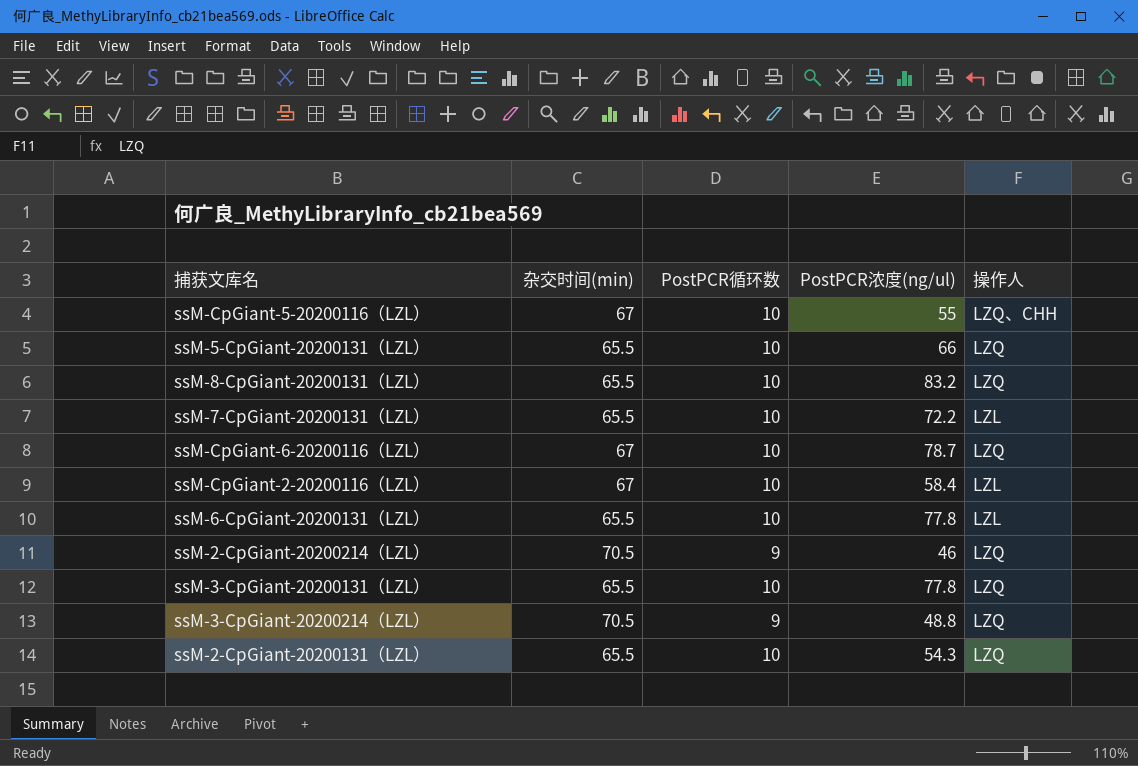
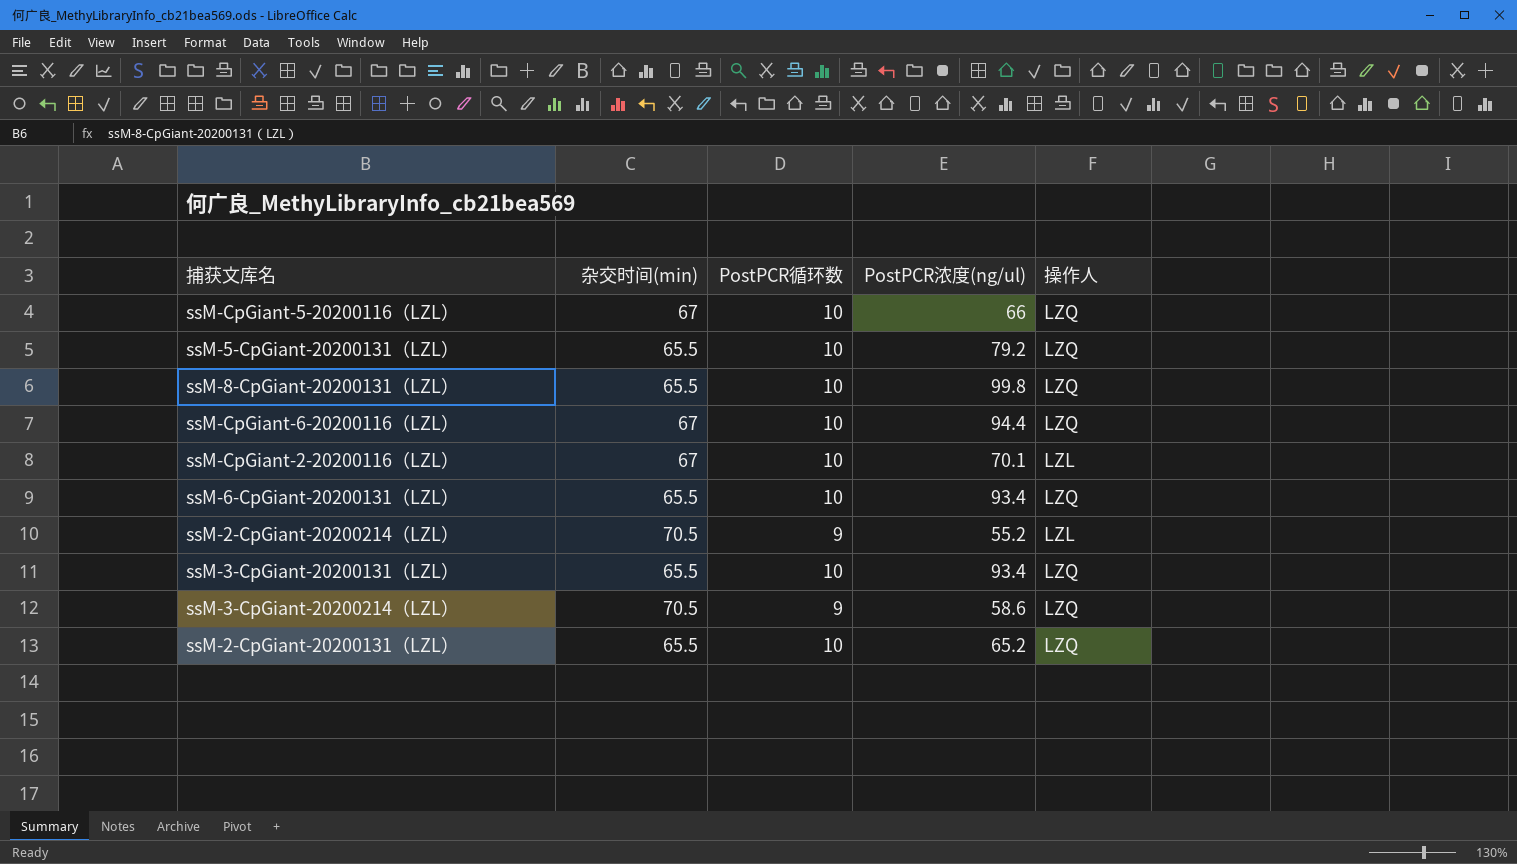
row ssM-7-CpGiant-20200131（LZL）: 65.5 | 10 | 72.2 | LZL -> none
ssM-CpGiant-5-20200116（LZL） | PostPCR浓度(ng/ul): 55 -> 66
ssM-CpGiant-5-20200116（LZL） | 操作人: LZQ、CHH -> LZQ
ssM-5-CpGiant-20200131（LZL） | PostPCR浓度(ng/ul): 66 -> 79.2
ssM-8-CpGiant-20200131（LZL） | PostPCR浓度(ng/ul): 83.2 -> 99.8
ssM-CpGiant-6-20200116（LZL） | PostPCR浓度(ng/ul): 78.7 -> 94.4
ssM-CpGiant-2-20200116（LZL） | PostPCR浓度(ng/ul): 58.4 -> 70.1
ssM-6-CpGiant-20200131（LZL） | PostPCR浓度(ng/ul): 77.8 -> 93.4
ssM-6-CpGiant-20200131（LZL） | 操作人: LZL -> LZQ
ssM-2-CpGiant-20200214（LZL） | PostPCR浓度(ng/ul): 46 -> 55.2
ssM-2-CpGiant-20200214（LZL） | 操作人: LZQ -> LZL
ssM-3-CpGiant-20200131（LZL） | PostPCR浓度(ng/ul): 77.8 -> 93.4
ssM-3-CpGiant-20200214（LZL） | PostPCR浓度(ng/ul): 48.8 -> 58.6
ssM-2-CpGiant-20200131（LZL） | PostPCR浓度(ng/ul): 54.3 -> 65.2

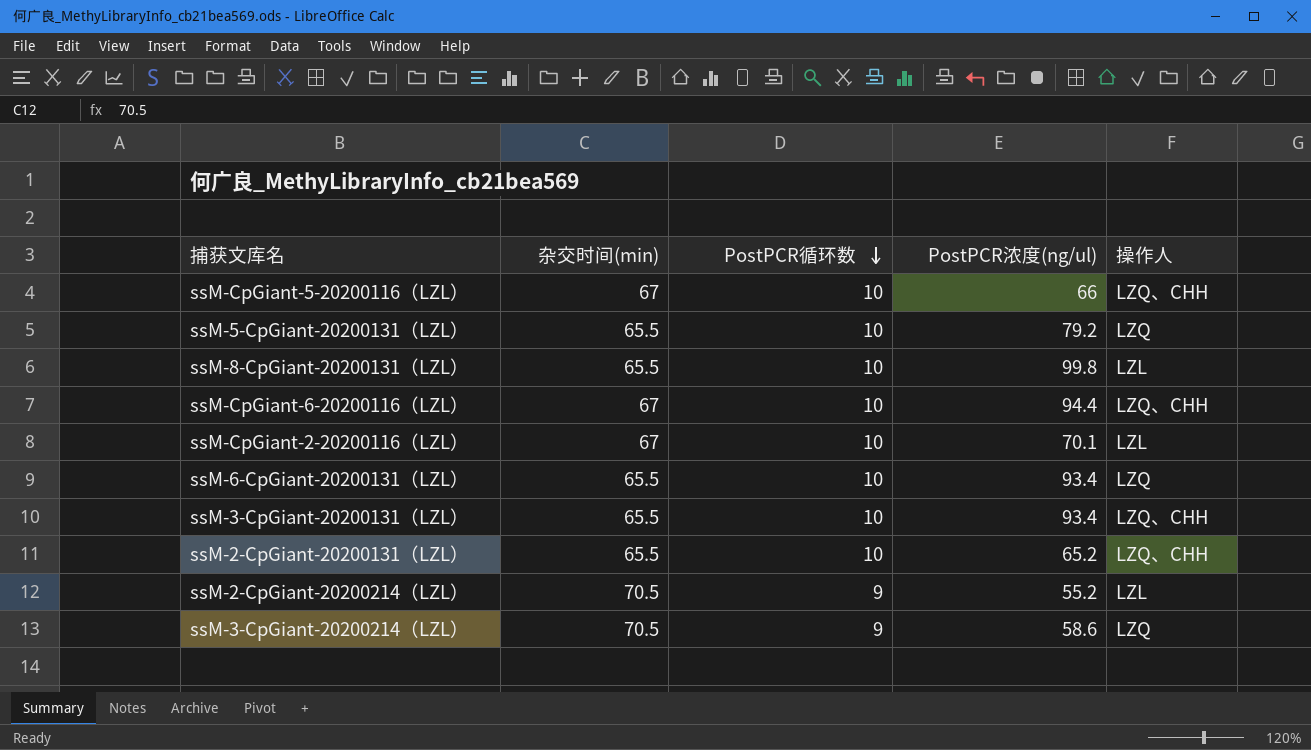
row order: none -> PostPCR循环数 descending
ssM-CpGiant-5-20200116（LZL） | 操作人: LZQ -> LZQ、CHH
ssM-8-CpGiant-20200131（LZL） | 操作人: LZQ -> LZL
ssM-CpGiant-6-20200116（LZL） | 操作人: LZQ -> LZQ、CHH
ssM-3-CpGiant-20200131（LZL） | 操作人: LZQ -> LZQ、CHH
ssM-2-CpGiant-20200131（LZL） | 操作人: LZQ -> LZQ、CHH

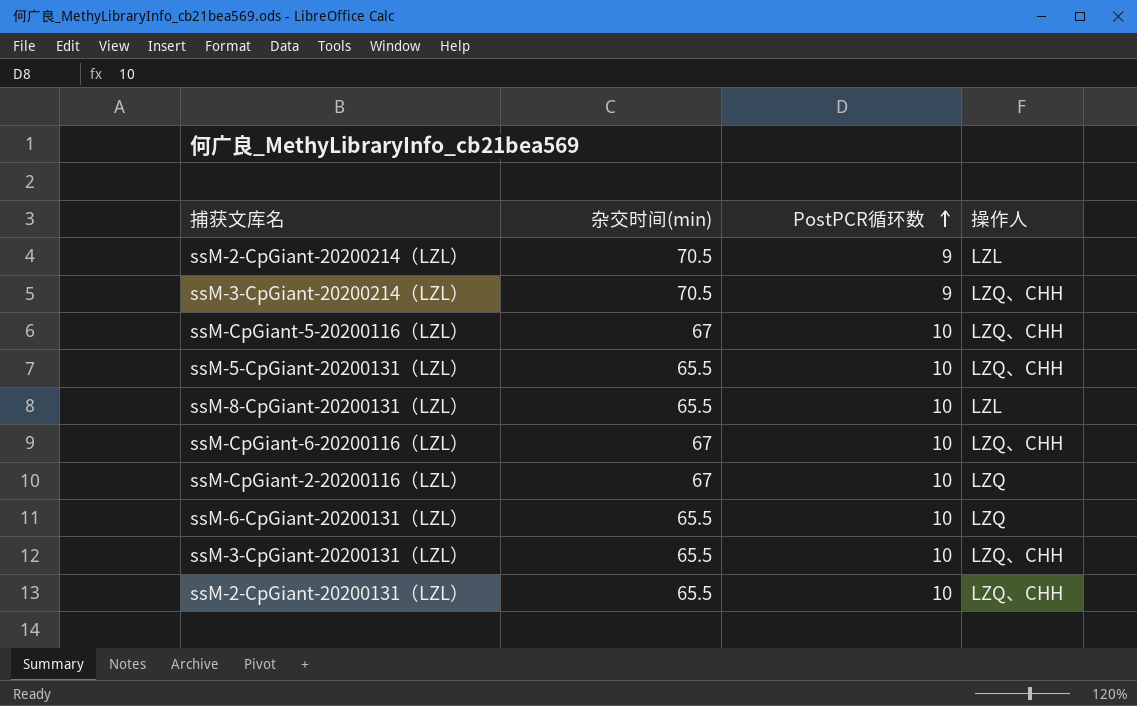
row order: PostPCR循环数 descending -> PostPCR循环数 ascending
column PostPCR浓度(ng/ul) | position: 4 -> none
ssM-3-CpGiant-20200214（LZL） | 操作人: LZQ -> LZQ、CHH
ssM-5-CpGiant-20200131（LZL） | 操作人: LZQ -> LZQ、CHH
ssM-CpGiant-2-20200116（LZL） | 操作人: LZL -> LZQ

